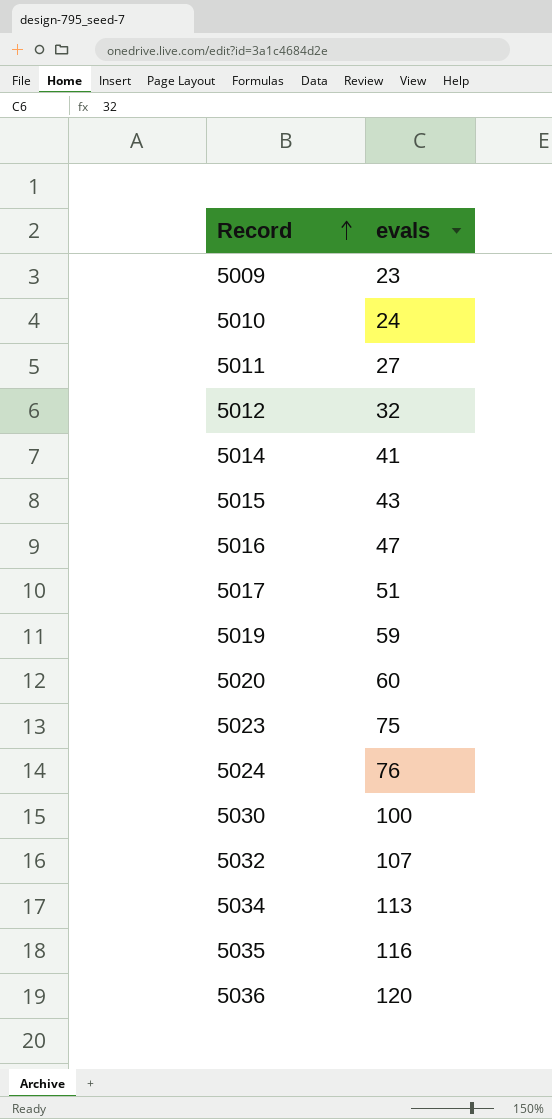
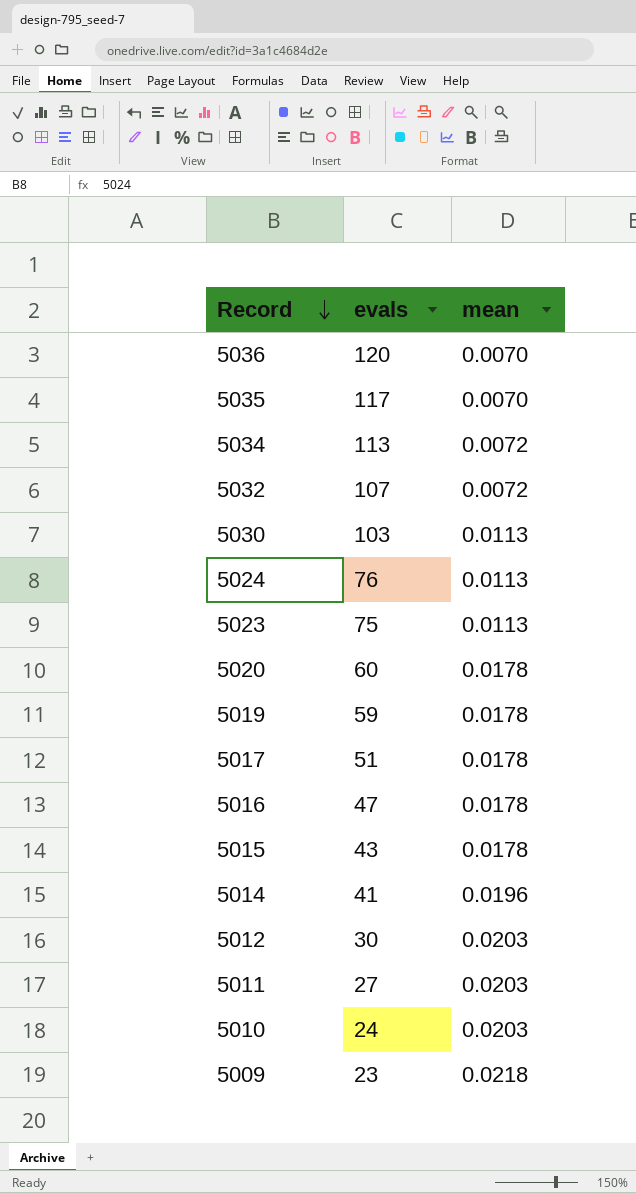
row order: Record ascending -> Record descending
column mean | position: none -> 3
5035 | evals: 116 -> 117
5030 | evals: 100 -> 103
5012 | evals: 32 -> 30

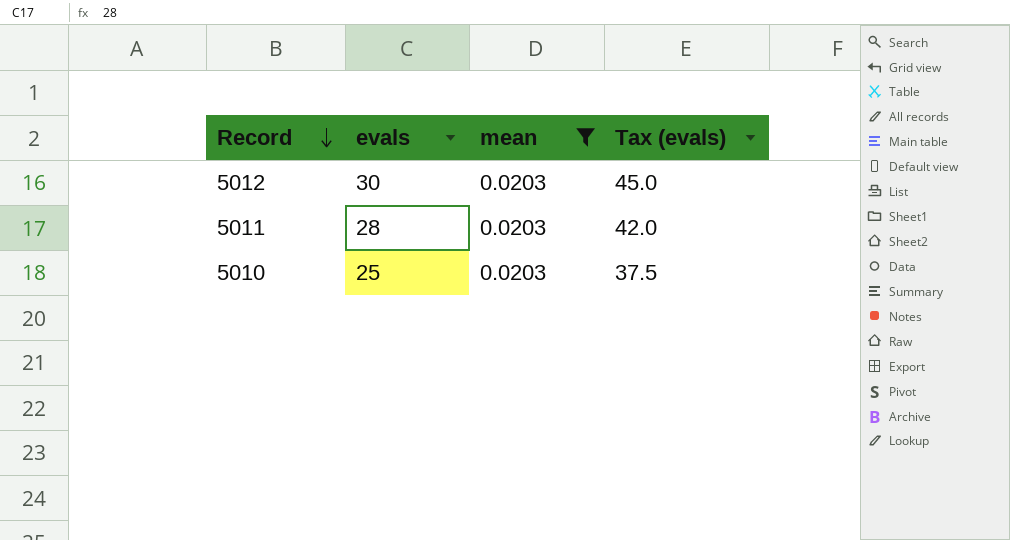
filter: none -> mean = 0.0203
column Tax (evals) | formula: none -> [evals] * 1.5
5011 | evals: 27 -> 28
5010 | evals: 24 -> 25

